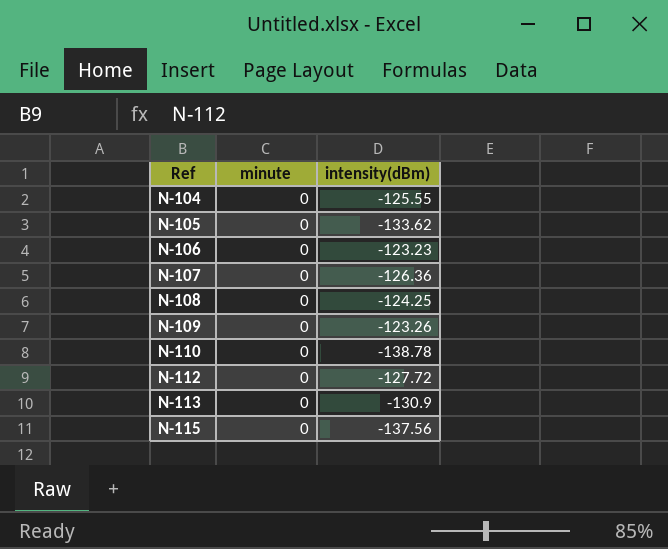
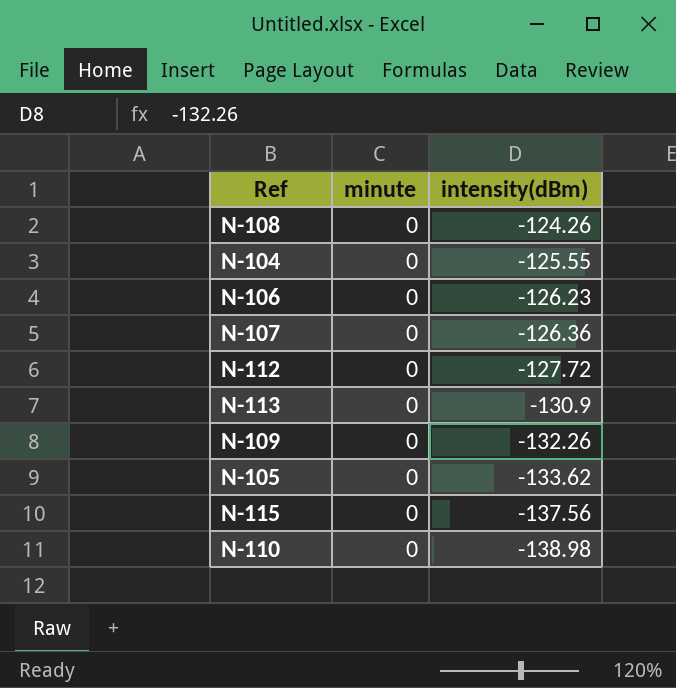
row order: Ref ascending -> intensity(dBm) descending
N-108 | intensity(dBm): -124.25 -> -124.26
N-106 | intensity(dBm): -123.23 -> -126.23
N-109 | intensity(dBm): -123.26 -> -132.26
N-110 | intensity(dBm): -138.78 -> -138.98

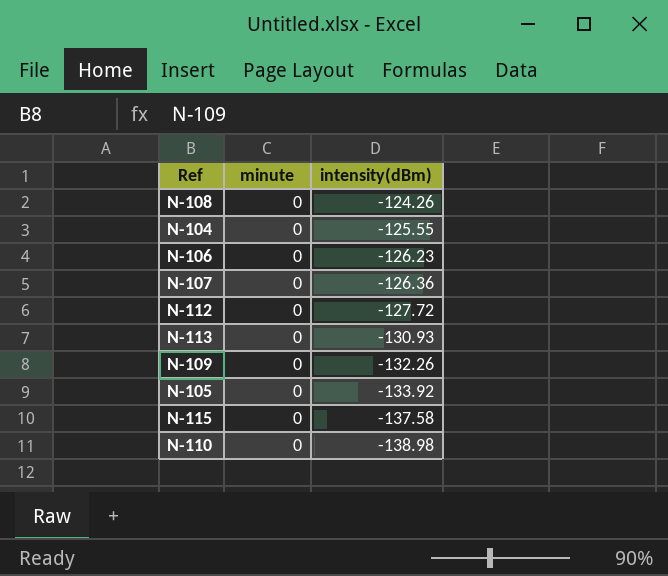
N-113 | intensity(dBm): -130.9 -> -130.93
N-105 | intensity(dBm): -133.62 -> -133.92
N-115 | intensity(dBm): -137.56 -> -137.58

